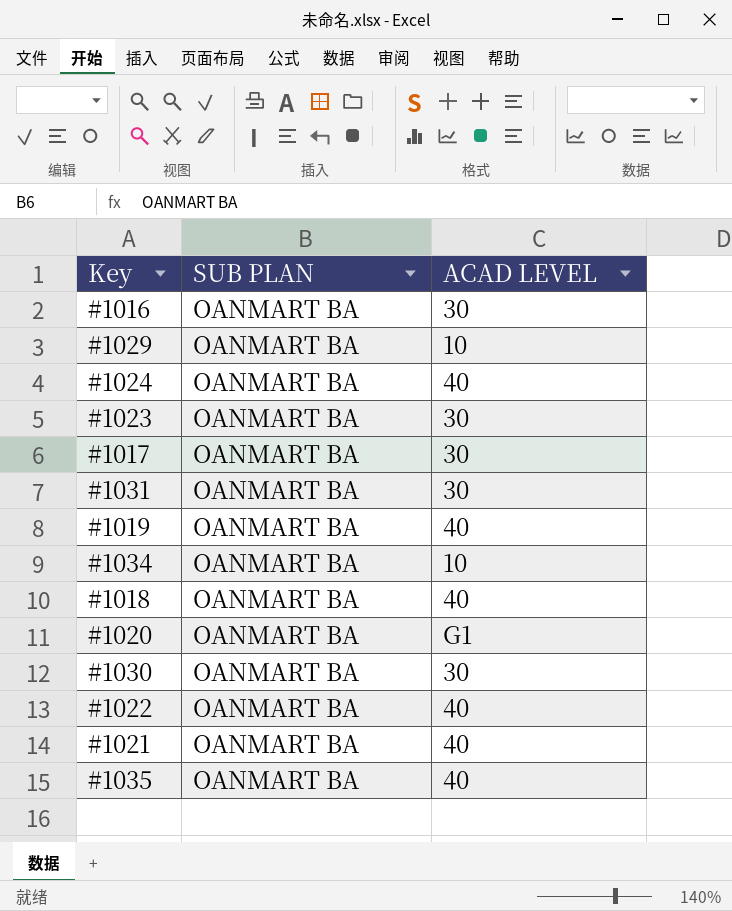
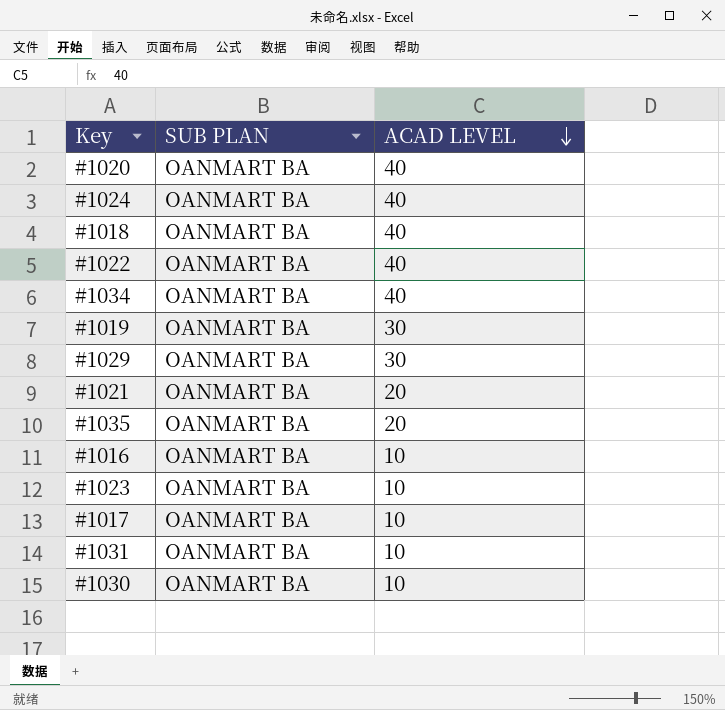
row order: none -> ACAD LEVEL descending
#1020 | ACAD LEVEL: G1 -> 40
#1034 | ACAD LEVEL: 10 -> 40
#1019 | ACAD LEVEL: 40 -> 30
#1029 | ACAD LEVEL: 10 -> 30
#1021 | ACAD LEVEL: 40 -> 20
#1035 | ACAD LEVEL: 40 -> 20
#1016 | ACAD LEVEL: 30 -> 10
#1023 | ACAD LEVEL: 30 -> 10
#1017 | ACAD LEVEL: 30 -> 10
#1031 | ACAD LEVEL: 30 -> 10
#1030 | ACAD LEVEL: 30 -> 10

